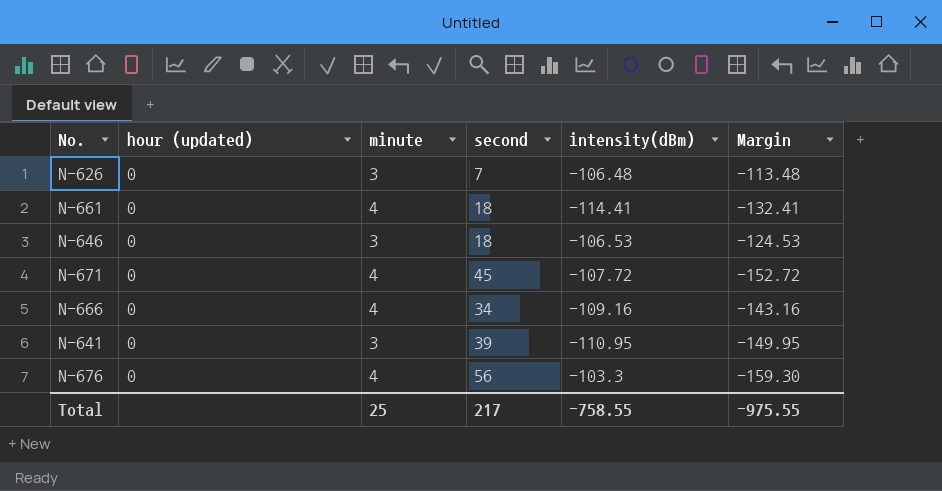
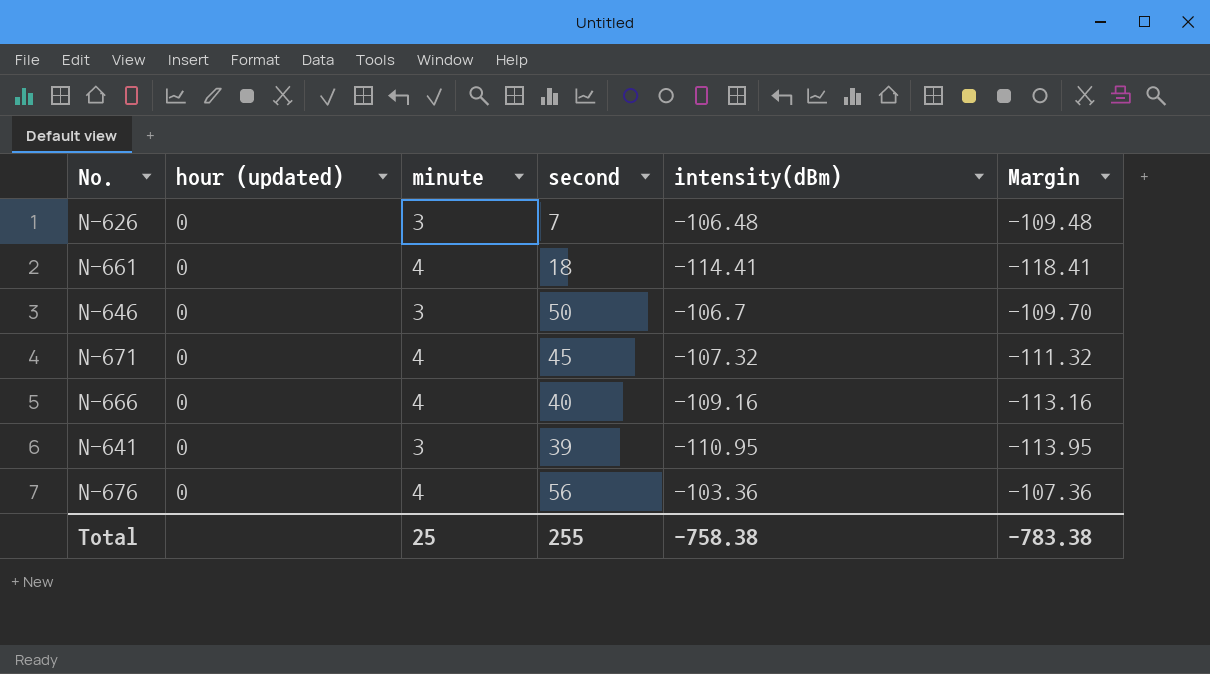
column Margin | formula: [intensity(dBm)] - [second] -> [intensity(dBm)] - [minute]
N-646 | second: 18 -> 50
N-646 | intensity(dBm): -106.53 -> -106.7
N-671 | intensity(dBm): -107.72 -> -107.32
N-666 | second: 34 -> 40
N-676 | intensity(dBm): -103.3 -> -103.36
Total | second: 217 -> 255
Total | intensity(dBm): -758.55 -> -758.38
Total | Margin: -975.55 -> -783.38

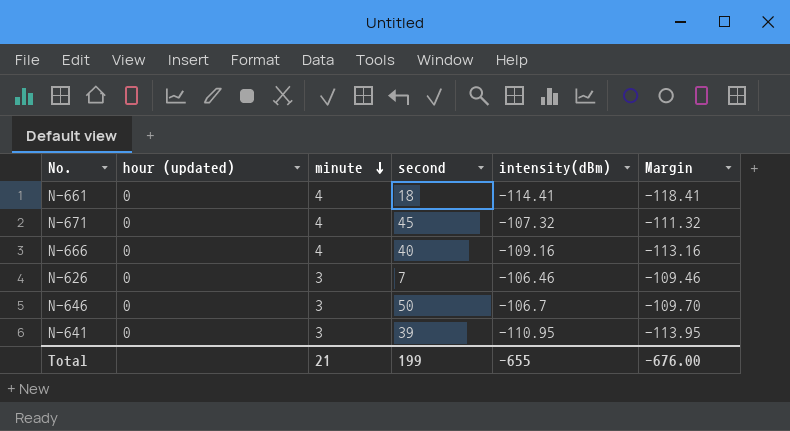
row order: none -> minute descending
row N-676: 0 | 4 | 56 | -103.36 | -107.36 -> none
N-626 | intensity(dBm): -106.48 -> -106.46
N-626 | Margin: -109.48 -> -109.46
Total | minute: 25 -> 21
Total | second: 255 -> 199
Total | intensity(dBm): -758.38 -> -655
Total | Margin: -783.38 -> -676.00

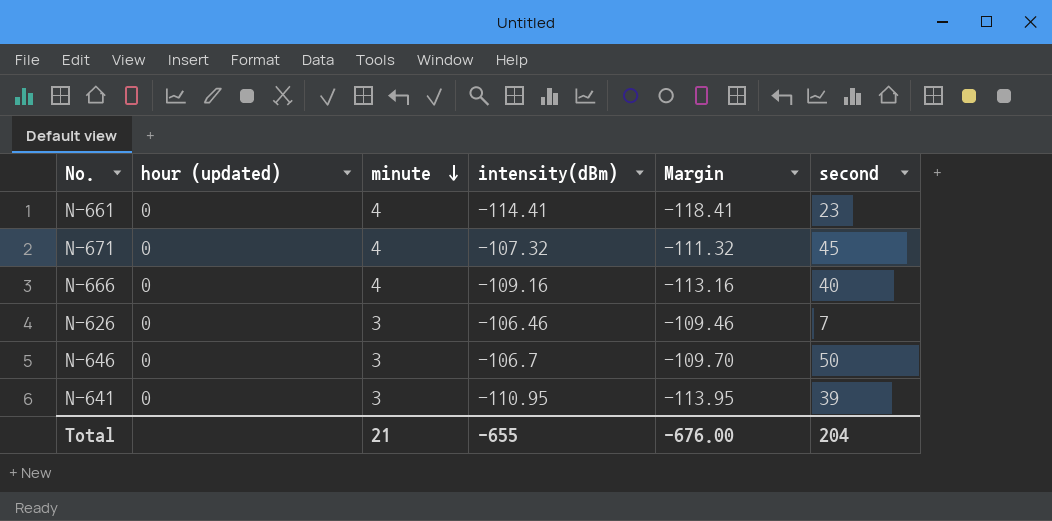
column second | position: 4 -> 6
N-661 | second: 18 -> 23
Total | second: 199 -> 204

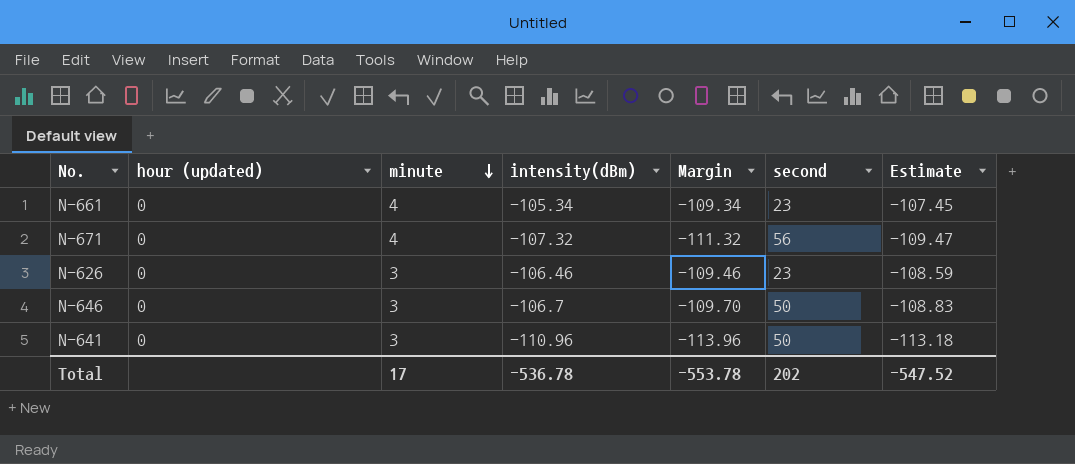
column Estimate | formula: none -> [intensity(dBm)] * 1.02
row N-666: 0 | 4 | -109.16 | -113.16 | 40 -> none
N-661 | intensity(dBm): -114.41 -> -105.34
N-661 | Margin: -118.41 -> -109.34
N-671 | second: 45 -> 56
N-626 | second: 7 -> 23
N-641 | intensity(dBm): -110.95 -> -110.96
N-641 | Margin: -113.95 -> -113.96
N-641 | second: 39 -> 50
Total | minute: 21 -> 17
Total | intensity(dBm): -655 -> -536.78
Total | Margin: -676.00 -> -553.78
Total | second: 204 -> 202

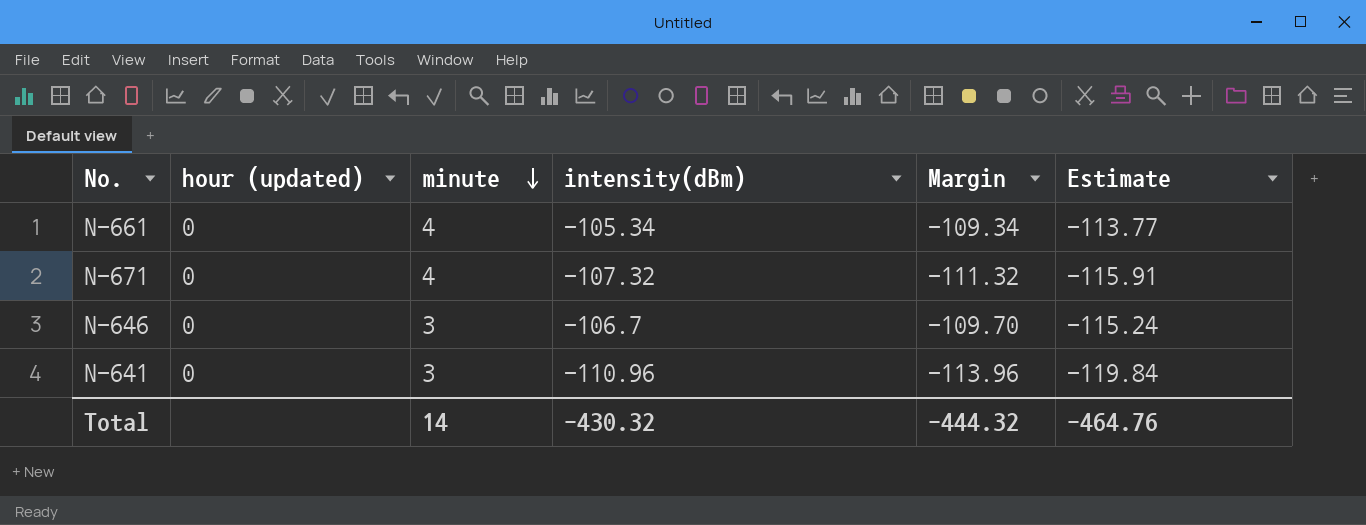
column second | position: 6 -> none
column Estimate | formula: [intensity(dBm)] * 1.02 -> [intensity(dBm)] * 1.08
row N-626: 0 | 3 | -106.46 | -109.46 | 23 | -108.59 -> none
Total | minute: 17 -> 14
Total | intensity(dBm): -536.78 -> -430.32
Total | Margin: -553.78 -> -444.32
Total | Estimate: -547.52 -> -464.76

